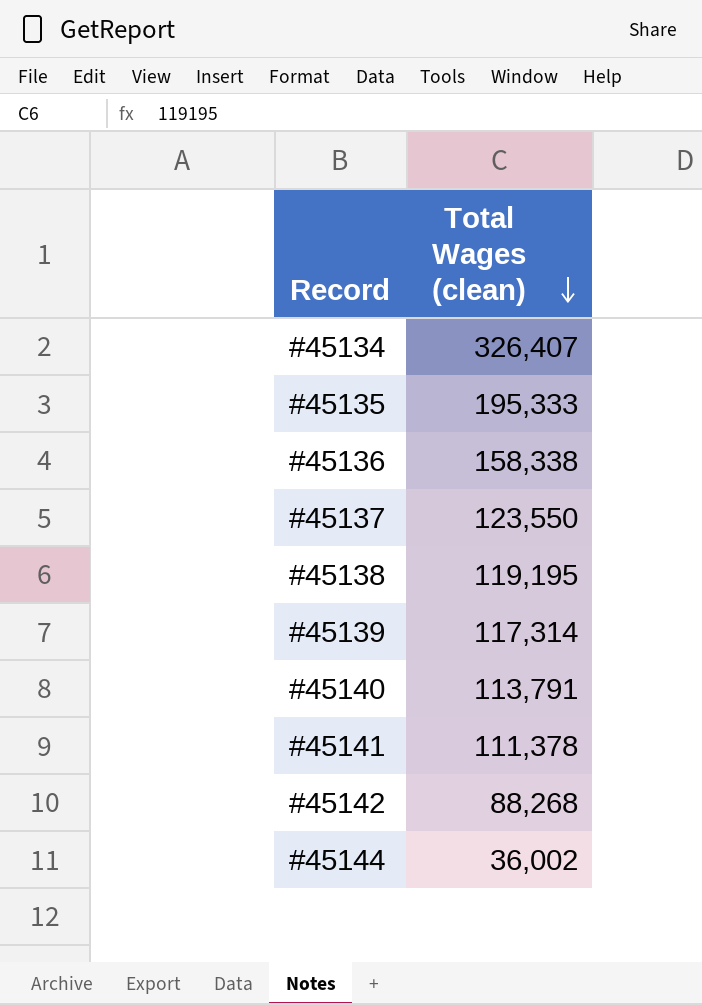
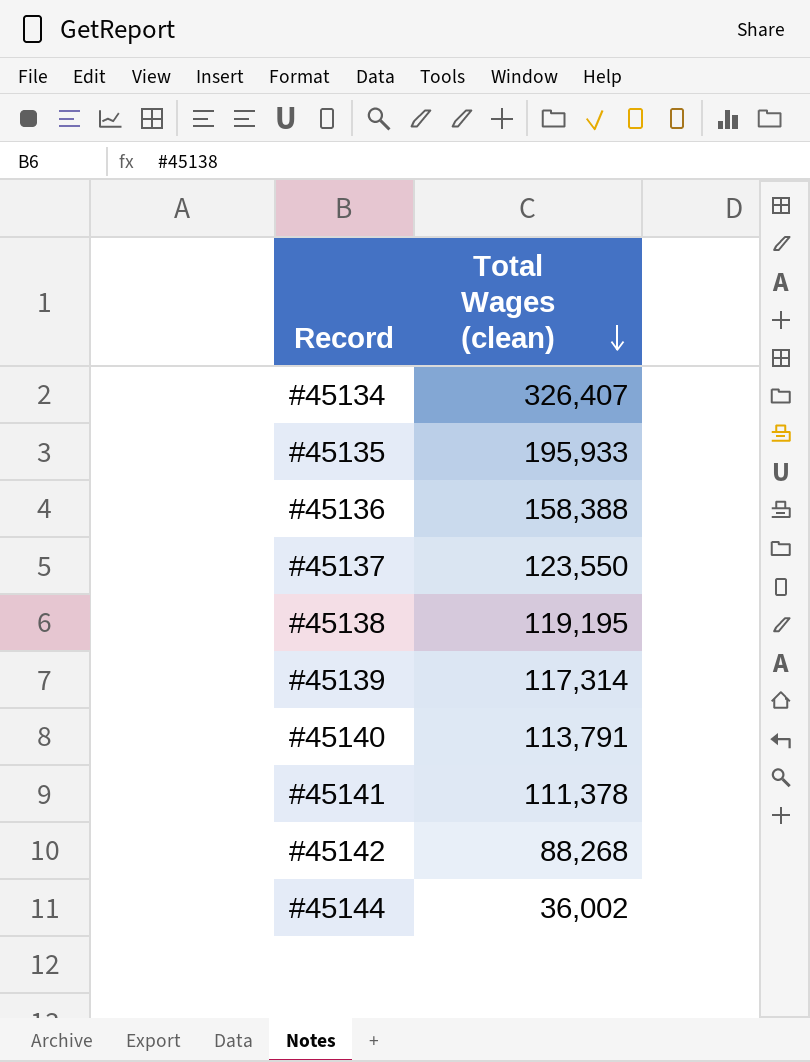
#45135 | Total Wages (clean): 195,333 -> 195,933
#45136 | Total Wages (clean): 158,338 -> 158,388

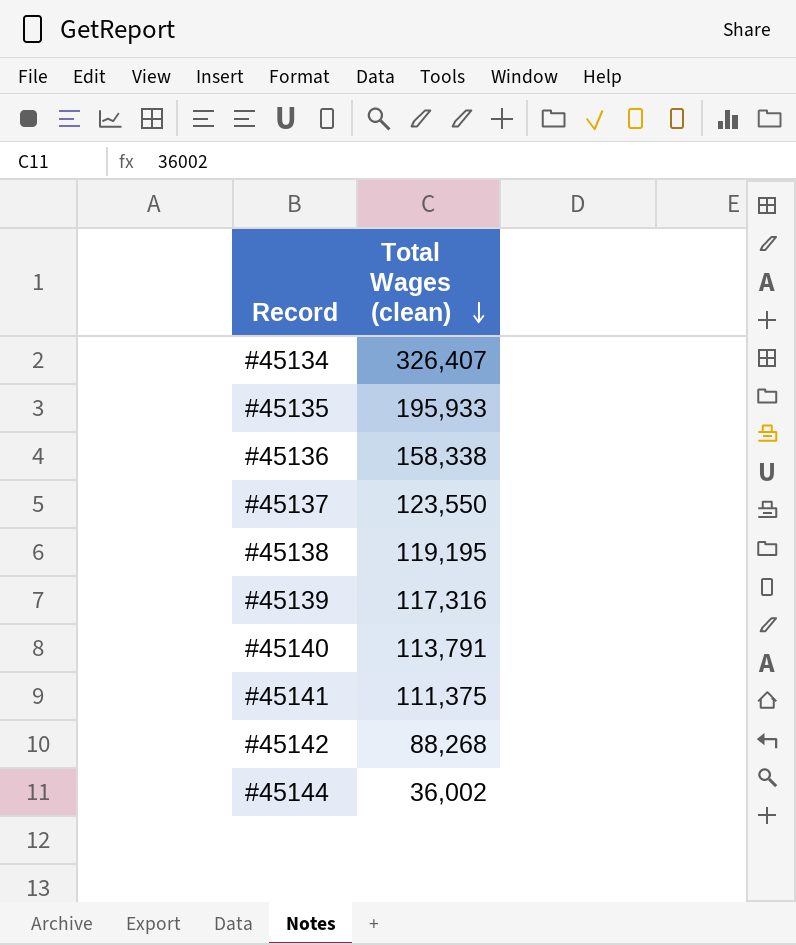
#45136 | Total Wages (clean): 158,388 -> 158,338
#45139 | Total Wages (clean): 117,314 -> 117,316
#45141 | Total Wages (clean): 111,378 -> 111,375

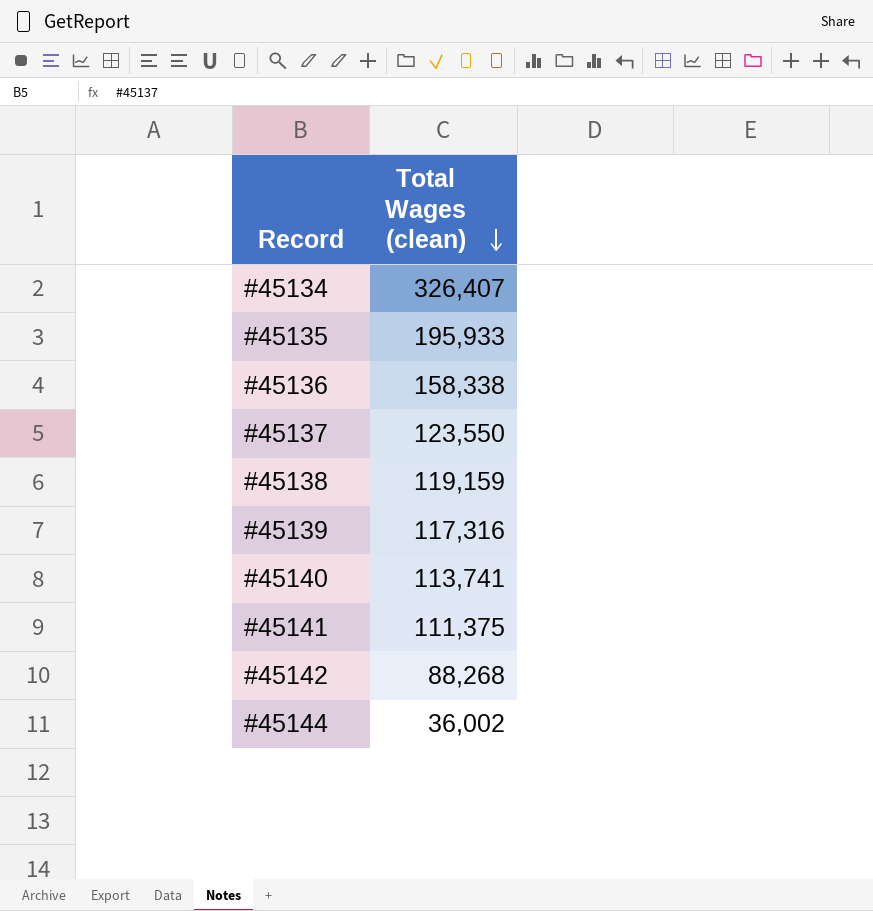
#45138 | Total Wages (clean): 119,195 -> 119,159
#45140 | Total Wages (clean): 113,791 -> 113,741

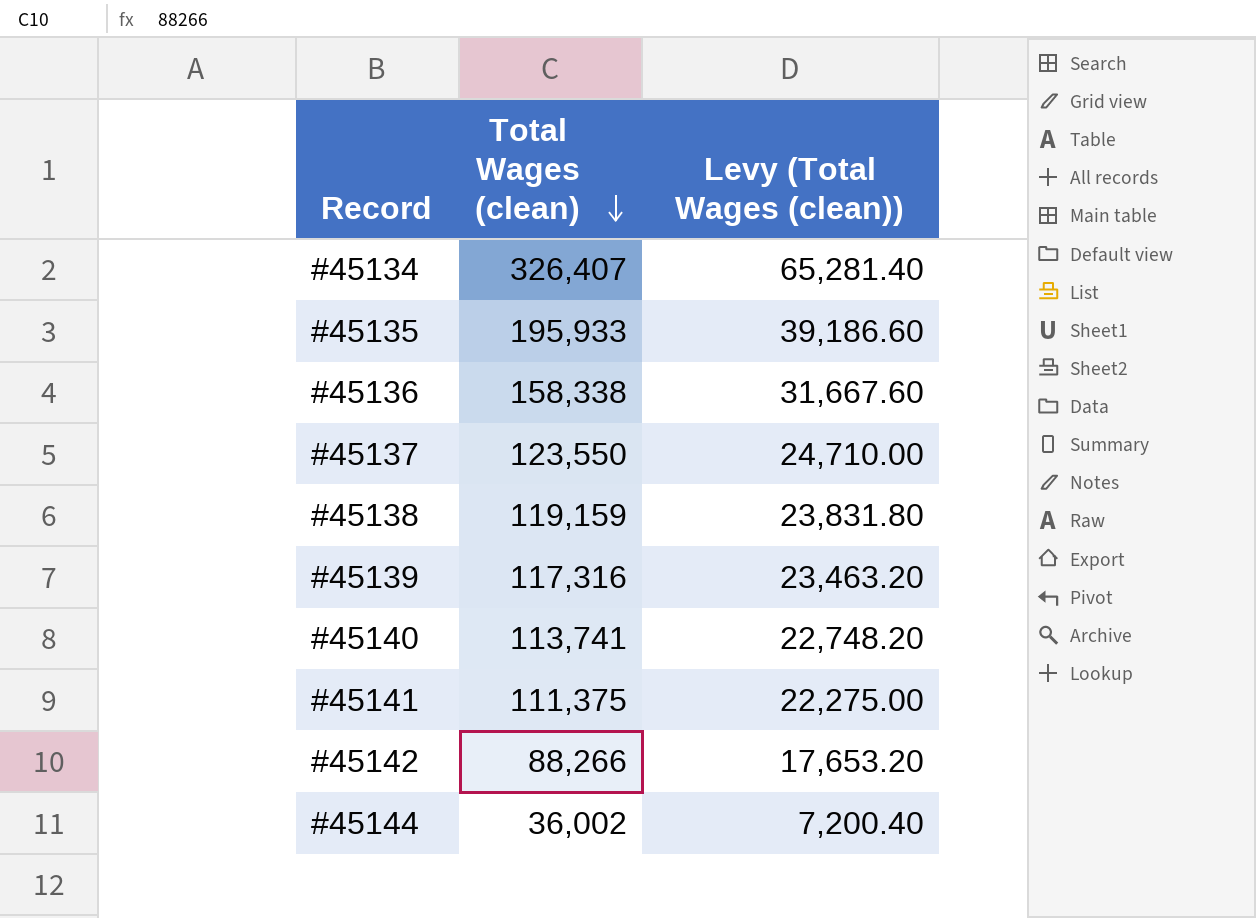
column Levy (Total Wages (clean)) | formula: none -> [Total Wages (clean)] * 0.2
#45142 | Total Wages (clean): 88,268 -> 88,266

